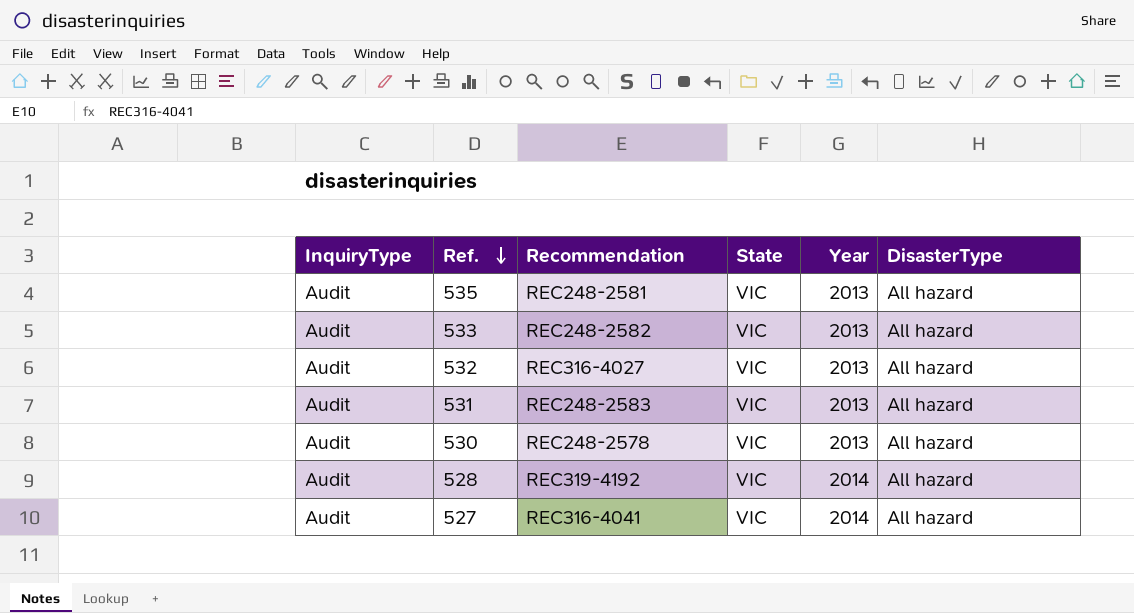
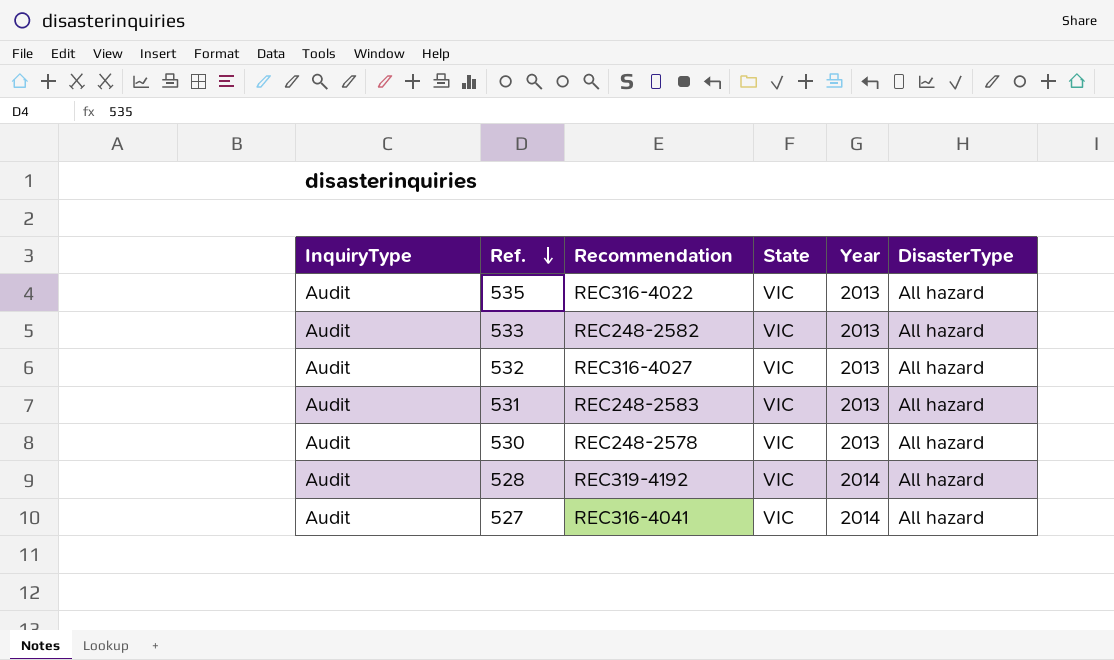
535 | Recommendation: REC248-2581 -> REC316-4022

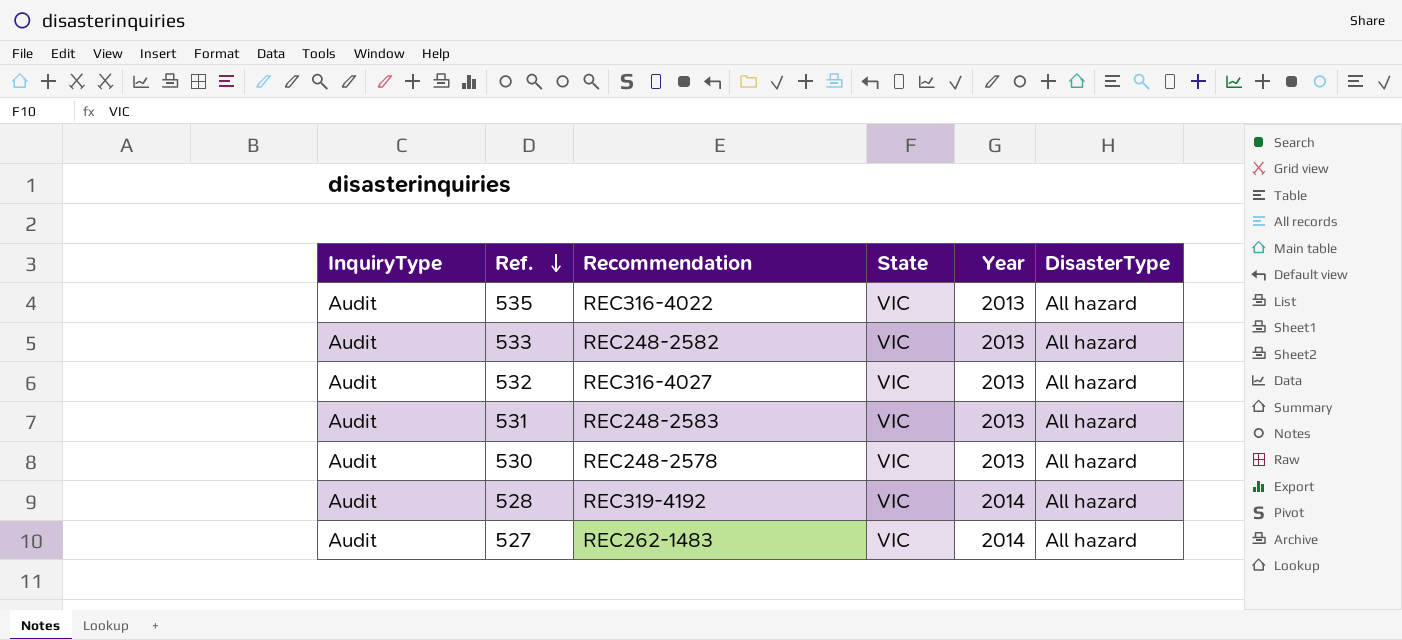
527 | Recommendation: REC316-4041 -> REC262-1483

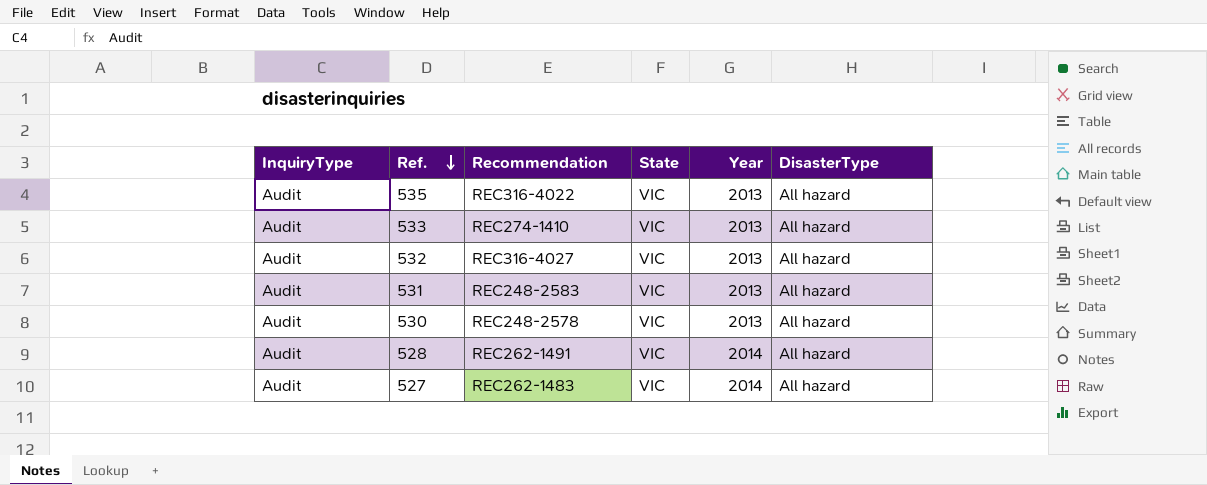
533 | Recommendation: REC248-2582 -> REC274-1410
528 | Recommendation: REC319-4192 -> REC262-1491

